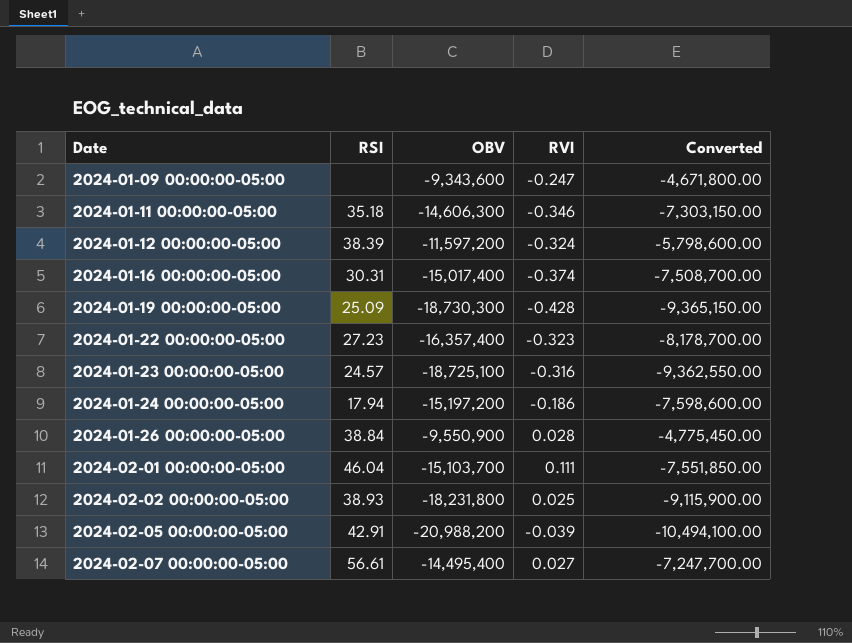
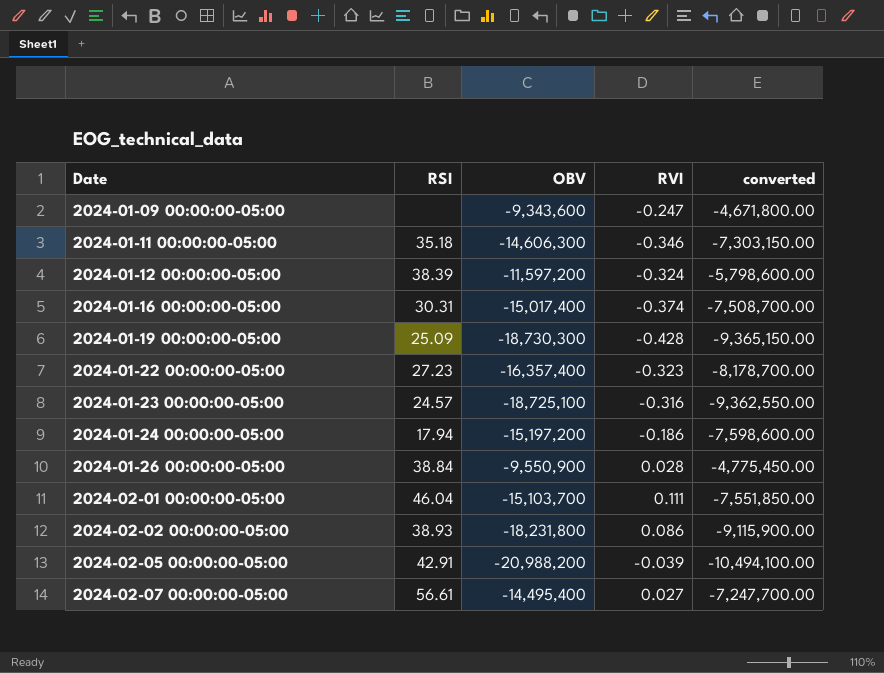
column name: Converted -> converted
2024-02-02 00:00:00-05:00 | RVI: 0.025 -> 0.086

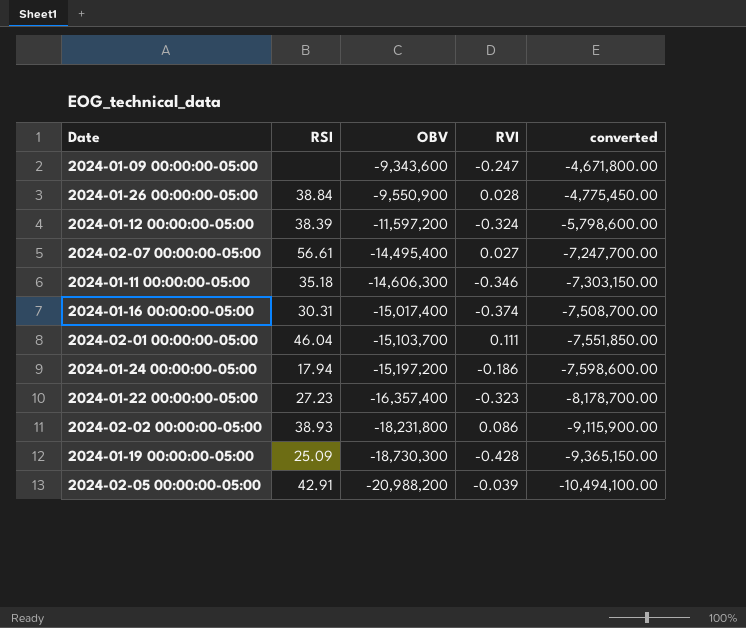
row order: Date ascending -> OBV descending
row 2024-01-23 00:00:00-05:00: 24.57 | -18,725,100 | -0.316 | -9,362,550.00 -> none

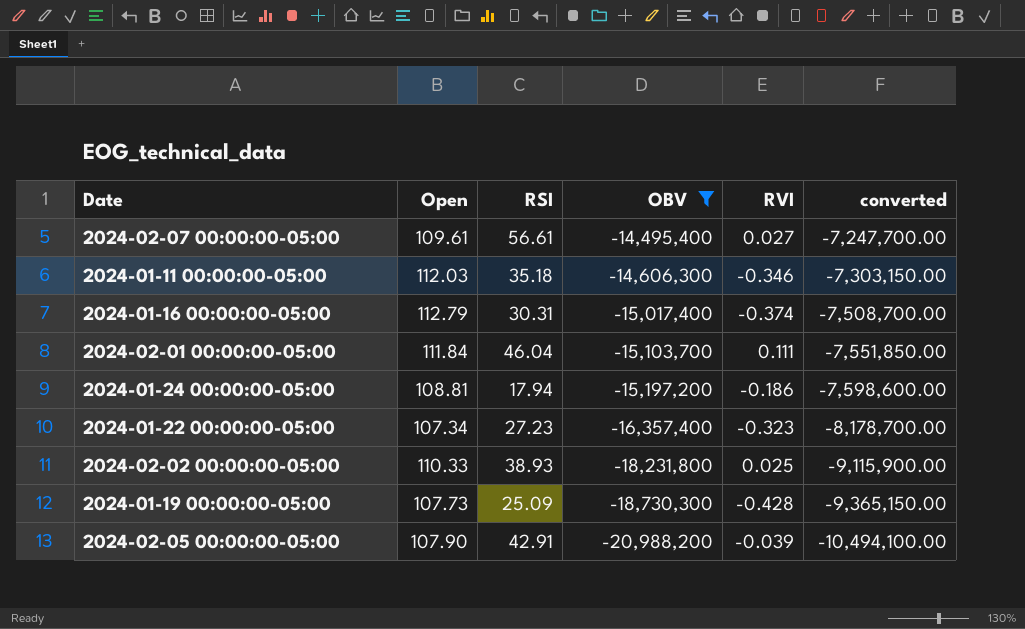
filter: none -> OBV <= -14,495,400
column Open | position: none -> 2
2024-02-02 00:00:00-05:00 | RVI: 0.086 -> 0.025

